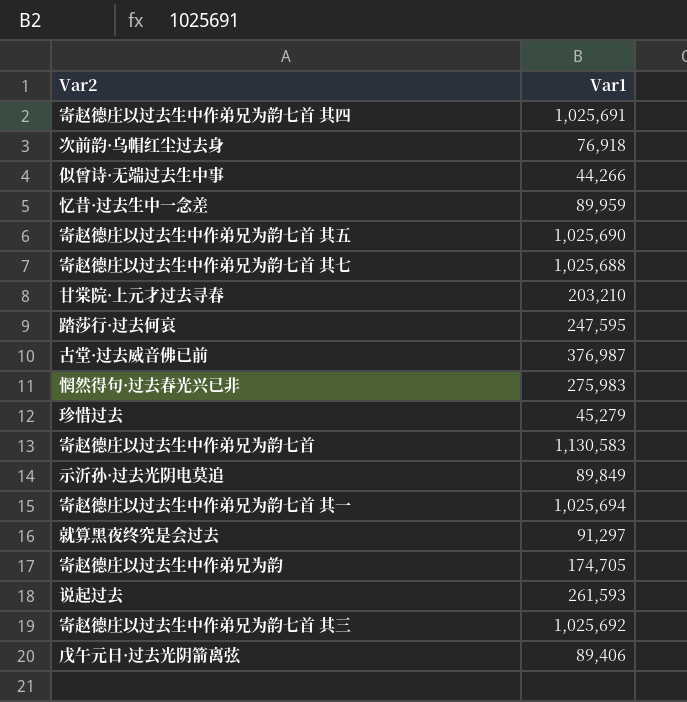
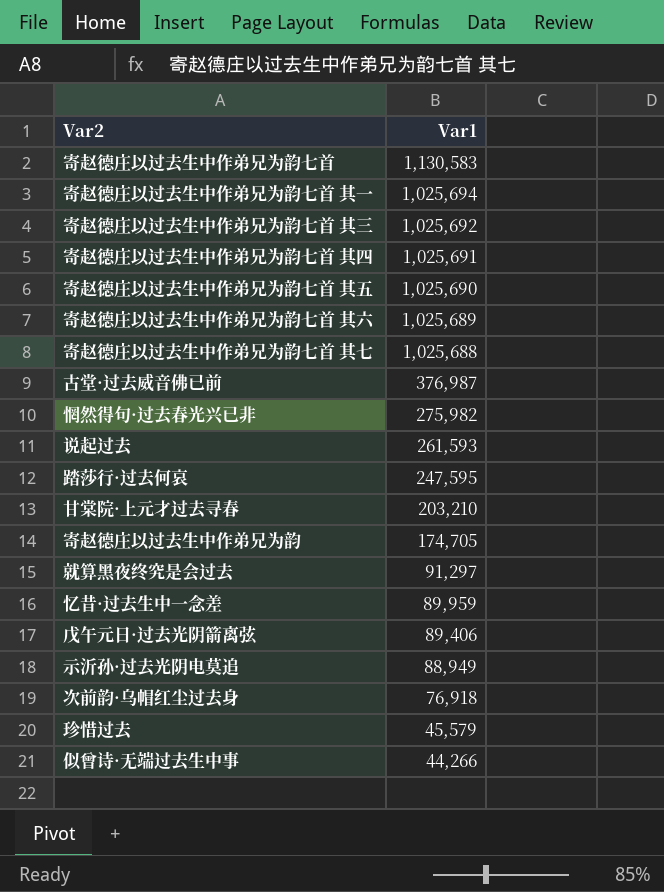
row order: none -> Var1 descending
row 寄赵德庄以过去生中作弟兄为韵七首 其六: none -> 1,025,689
惘然得句·过去春光兴已非 | Var1: 275,983 -> 275,982
示沂孙·过去光阴电莫追 | Var1: 89,849 -> 88,949
珍惜过去 | Var1: 45,279 -> 45,579

